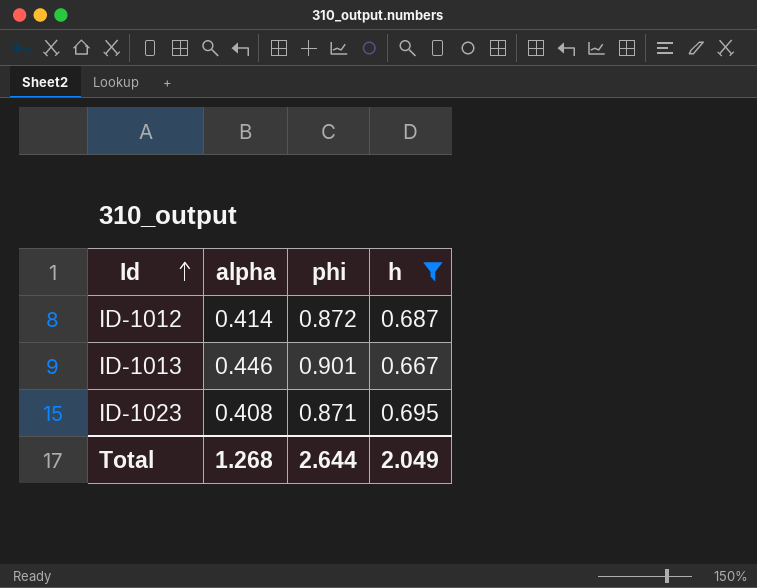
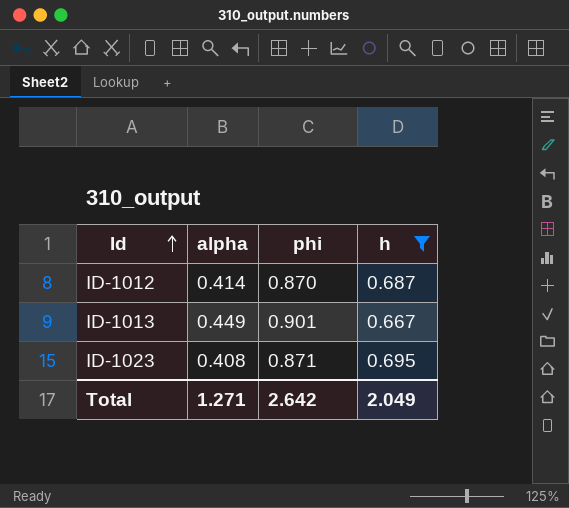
ID-1012 | phi: 0.872 -> 0.870
ID-1013 | alpha: 0.446 -> 0.449
Total | alpha: 1.268 -> 1.271
Total | phi: 2.644 -> 2.642

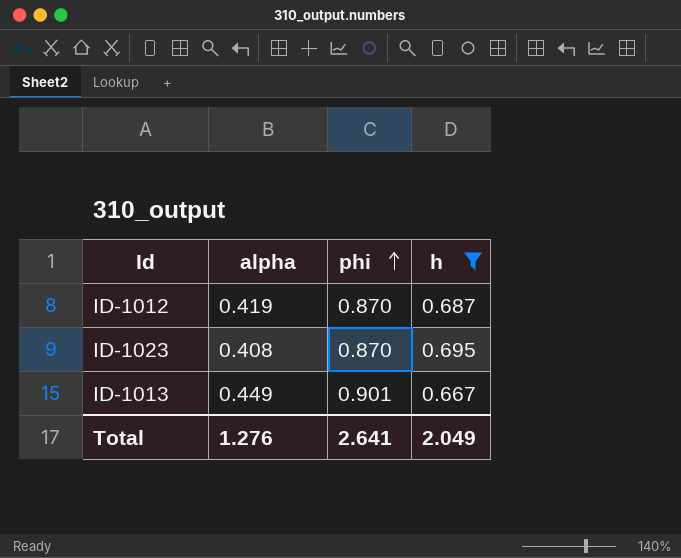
row order: Id ascending -> phi ascending
ID-1012 | alpha: 0.414 -> 0.419
ID-1023 | phi: 0.871 -> 0.870
Total | alpha: 1.271 -> 1.276
Total | phi: 2.642 -> 2.641

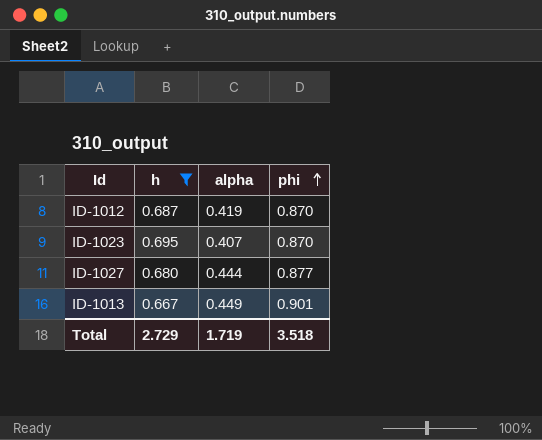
column h | position: 4 -> 2
ID-1023 | alpha: 0.408 -> 0.407
row ID-1027: none -> 0.680 | 0.444 | 0.877
Total | h: 2.049 -> 2.729
Total | alpha: 1.276 -> 1.719
Total | phi: 2.641 -> 3.518

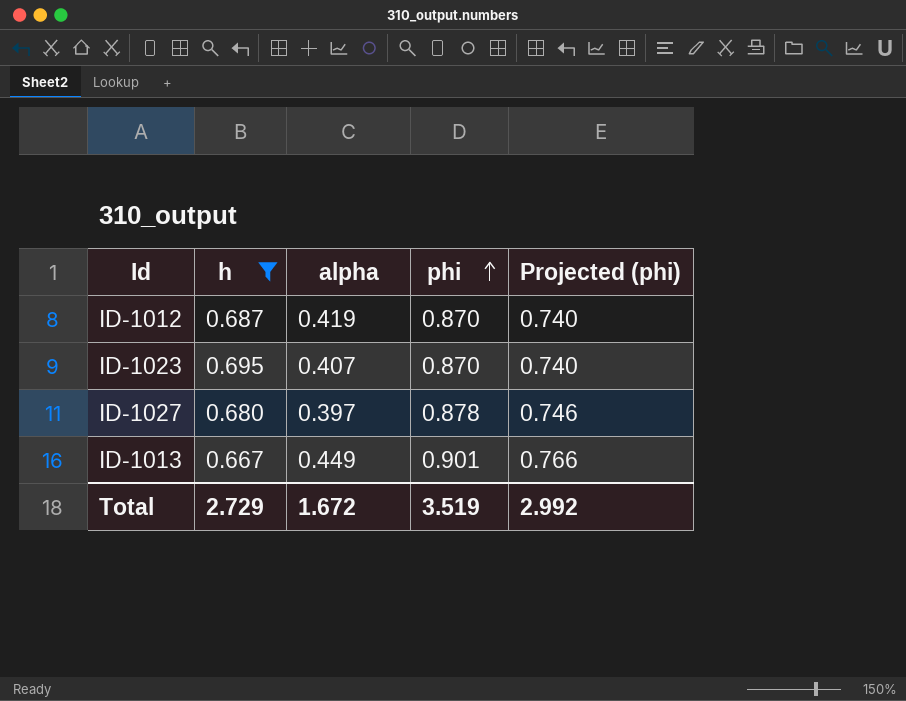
column Projected (phi) | formula: none -> [phi] * 0.85
ID-1027 | alpha: 0.444 -> 0.397
ID-1027 | phi: 0.877 -> 0.878
Total | alpha: 1.719 -> 1.672
Total | phi: 3.518 -> 3.519

